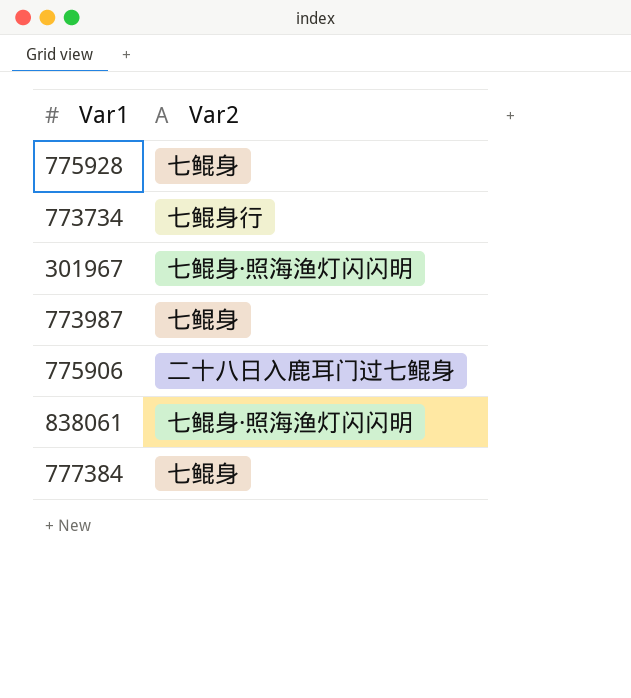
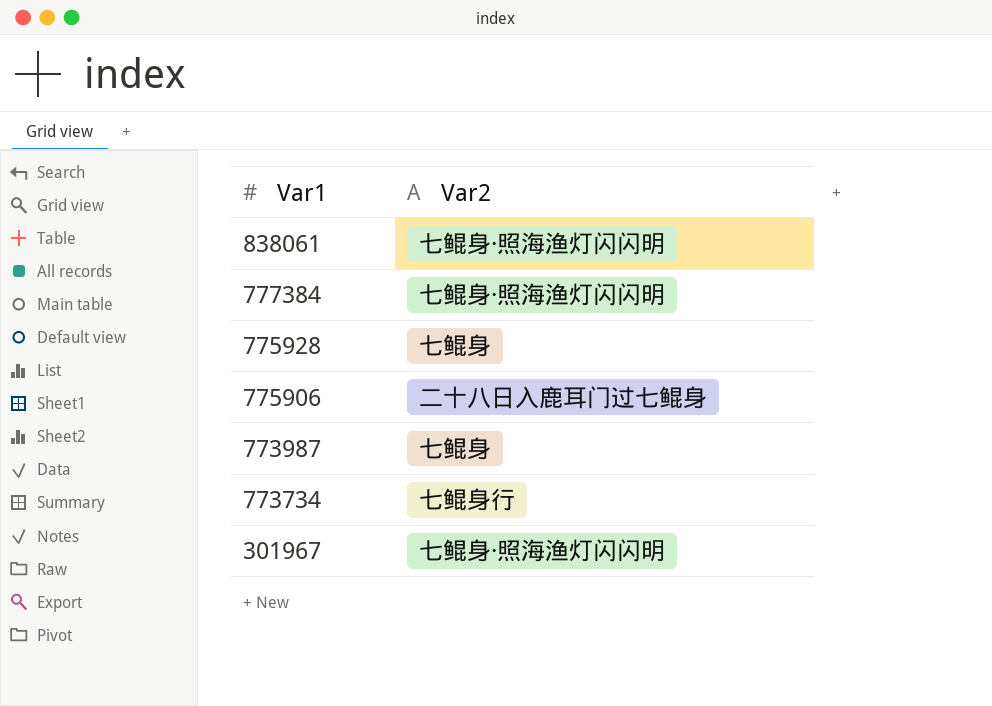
row order: none -> Var1 descending
777384 | Var2: 七鲲身 -> 七鲲身·照海渔灯闪闪明

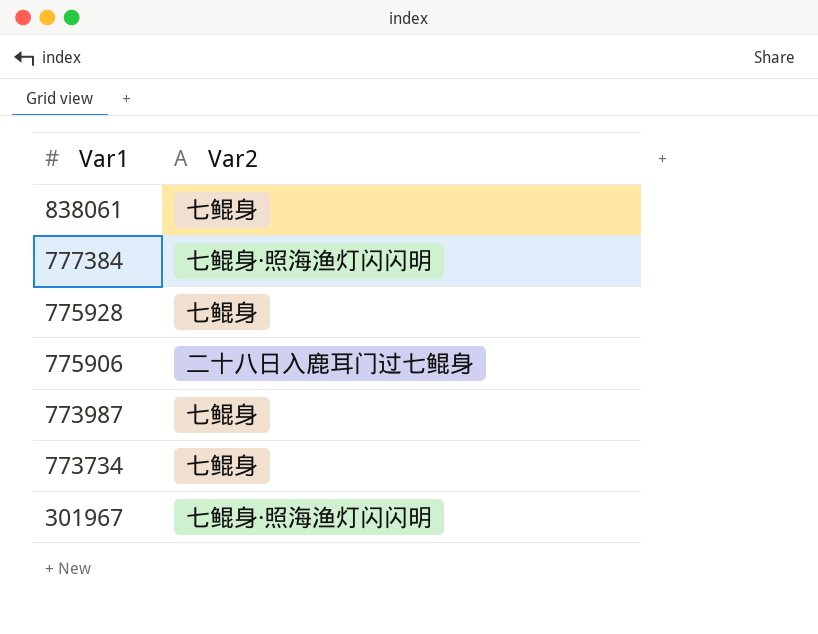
838061 | Var2: 七鲲身·照海渔灯闪闪明 -> 七鲲身
773734 | Var2: 七鲲身行 -> 七鲲身

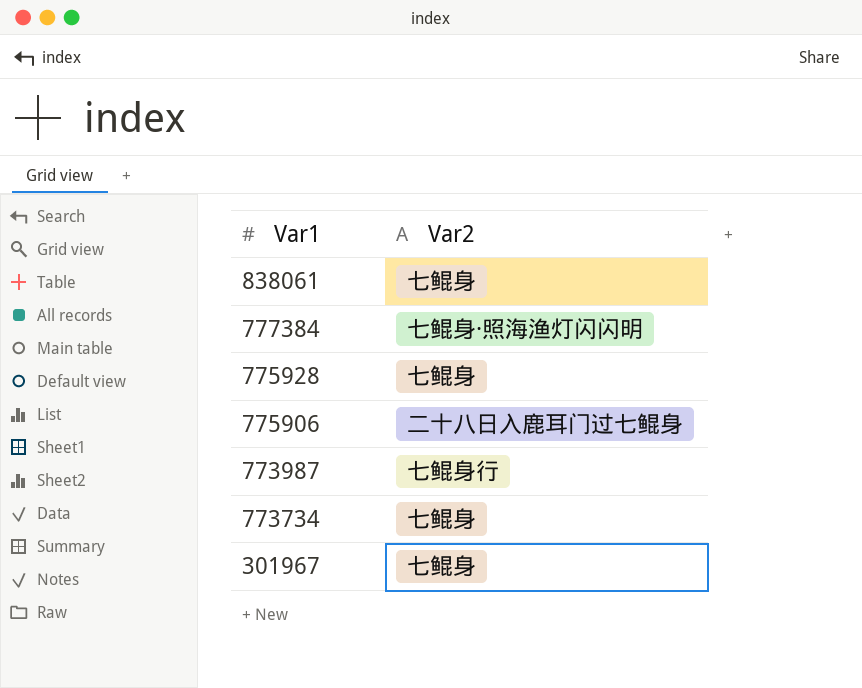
773987 | Var2: 七鲲身 -> 七鲲身行
301967 | Var2: 七鲲身·照海渔灯闪闪明 -> 七鲲身

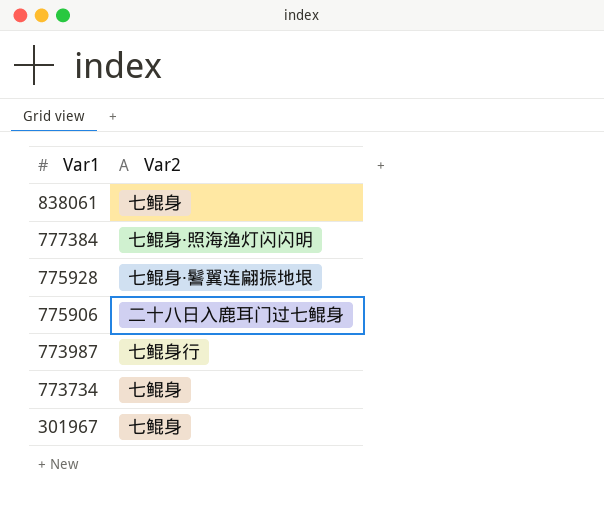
775928 | Var2: 七鲲身 -> 七鲲身·鬐翼连翩振地垠

